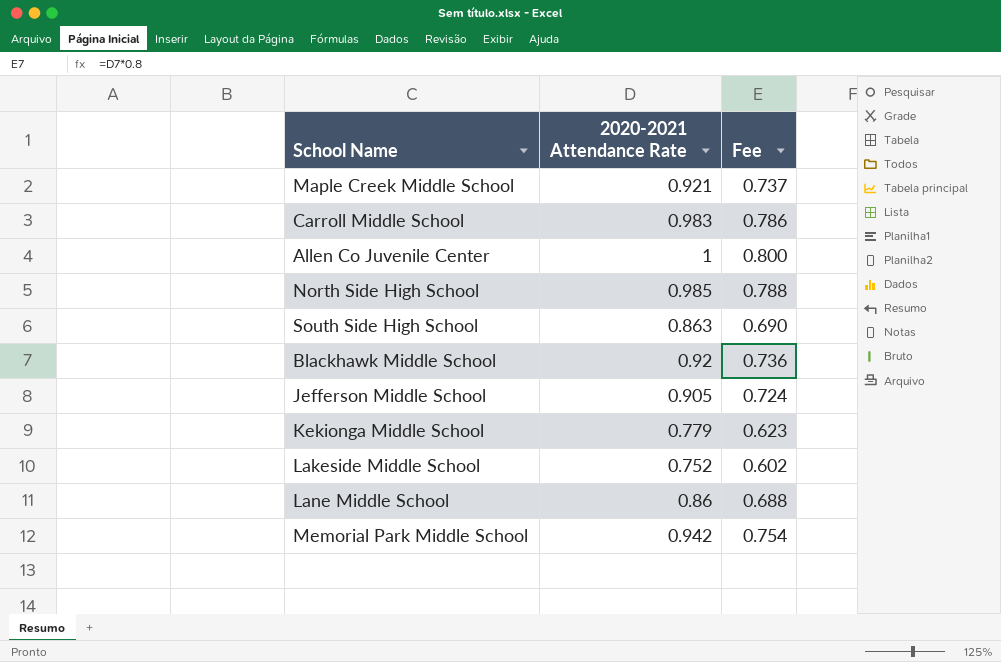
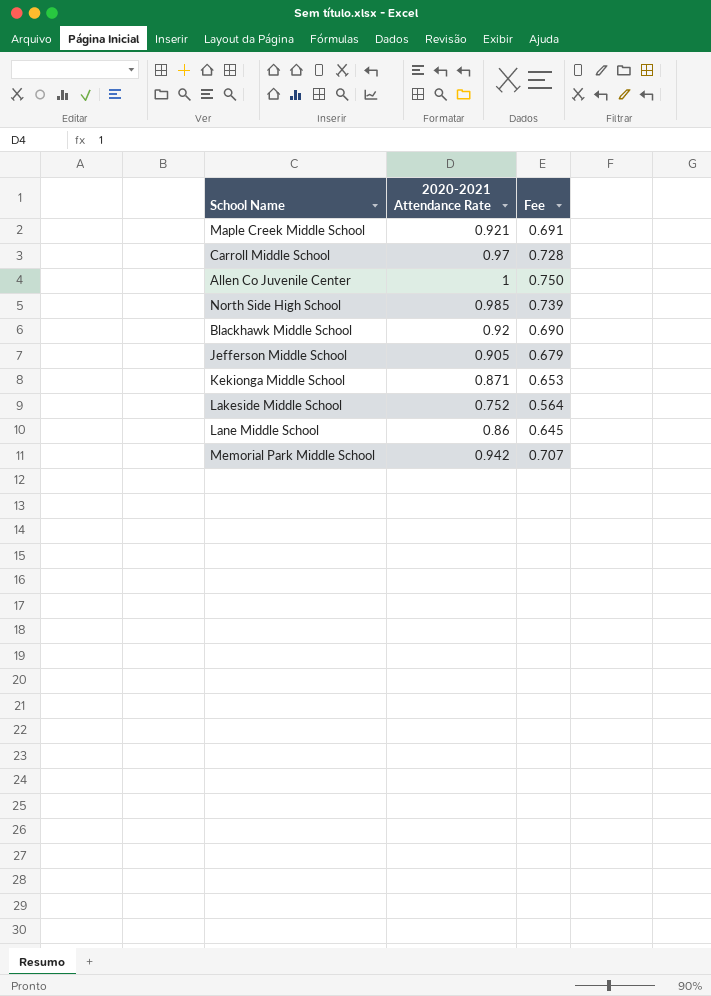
column Fee | formula: [2020-2021 Attendance Rate] * 0.8 -> [2020-2021 Attendance Rate] * 0.75
row South Side High School: 0.863 | 0.690 -> none
Carroll Middle School | 2020-2021 Attendance Rate: 0.983 -> 0.97
Kekionga Middle School | 2020-2021 Attendance Rate: 0.779 -> 0.871

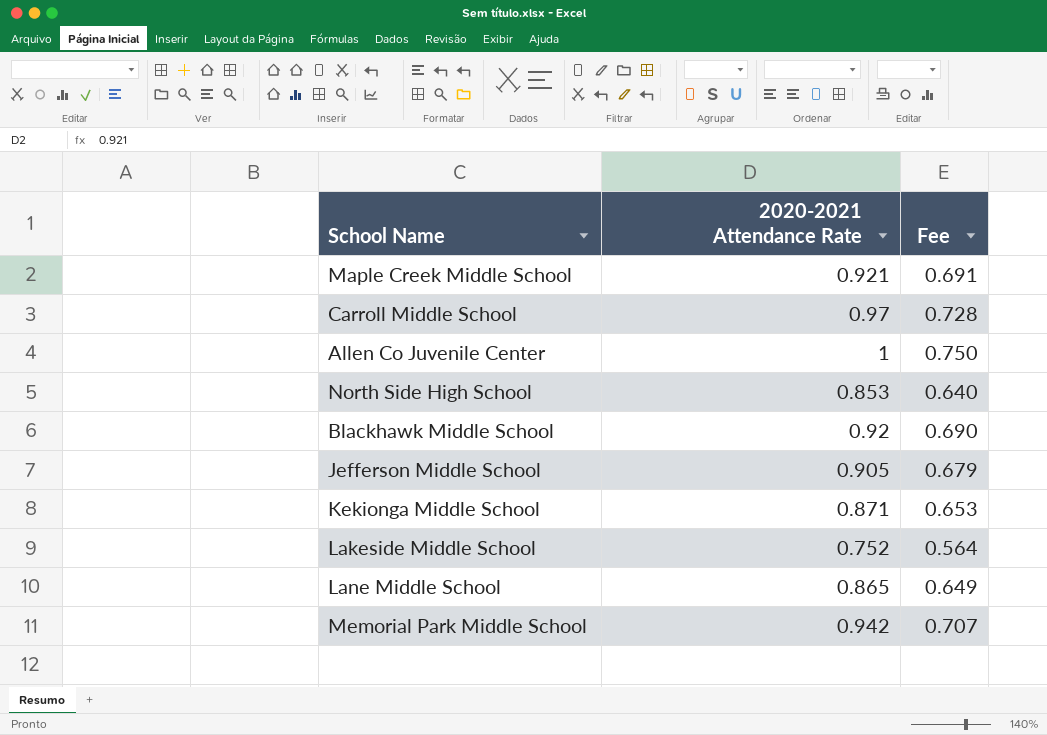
North Side High School | 2020-2021 Attendance Rate: 0.985 -> 0.853
North Side High School | Fee: 0.739 -> 0.640
Lane Middle School | 2020-2021 Attendance Rate: 0.86 -> 0.865
Lane Middle School | Fee: 0.645 -> 0.649

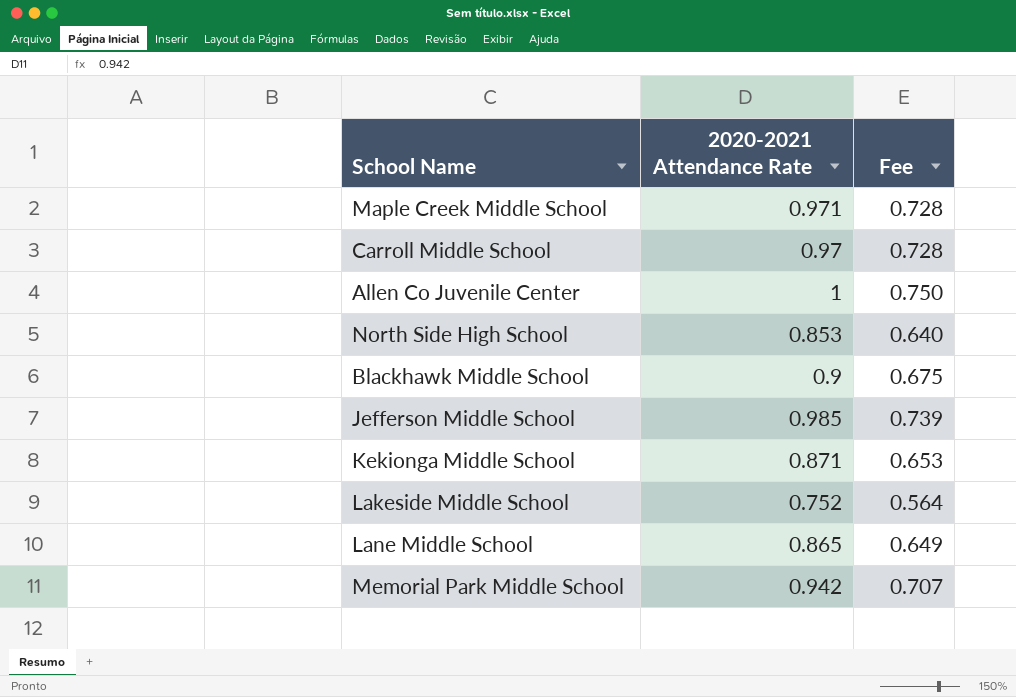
Maple Creek Middle School | 2020-2021 Attendance Rate: 0.921 -> 0.971
Maple Creek Middle School | Fee: 0.691 -> 0.728
Blackhawk Middle School | 2020-2021 Attendance Rate: 0.92 -> 0.9
Blackhawk Middle School | Fee: 0.690 -> 0.675
Jefferson Middle School | 2020-2021 Attendance Rate: 0.905 -> 0.985
Jefferson Middle School | Fee: 0.679 -> 0.739

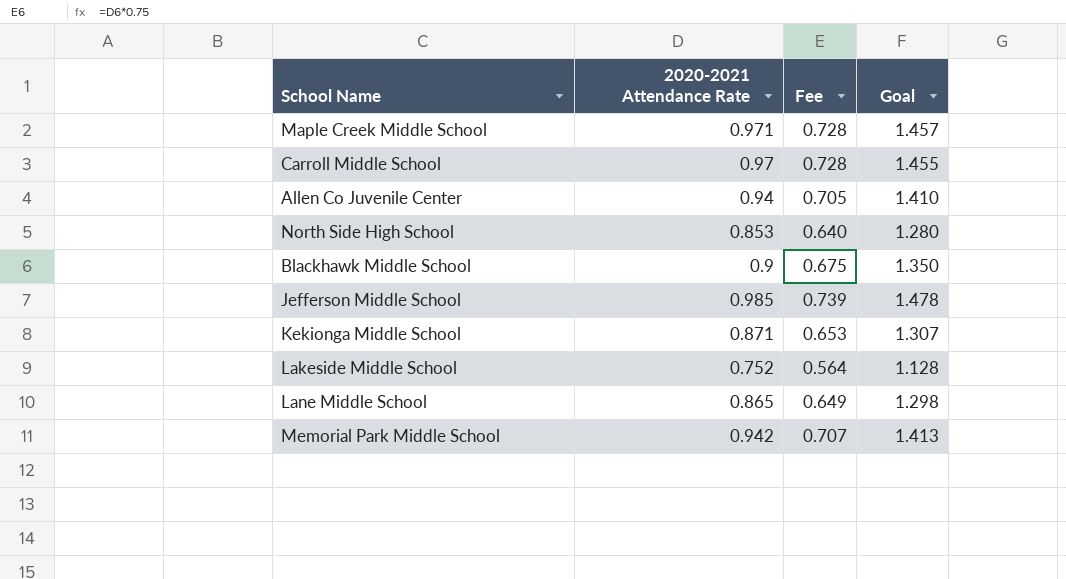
column Goal | formula: none -> [2020-2021 Attendance Rate] * 1.5
Allen Co Juvenile Center | 2020-2021 Attendance Rate: 1 -> 0.94
Allen Co Juvenile Center | Fee: 0.750 -> 0.705

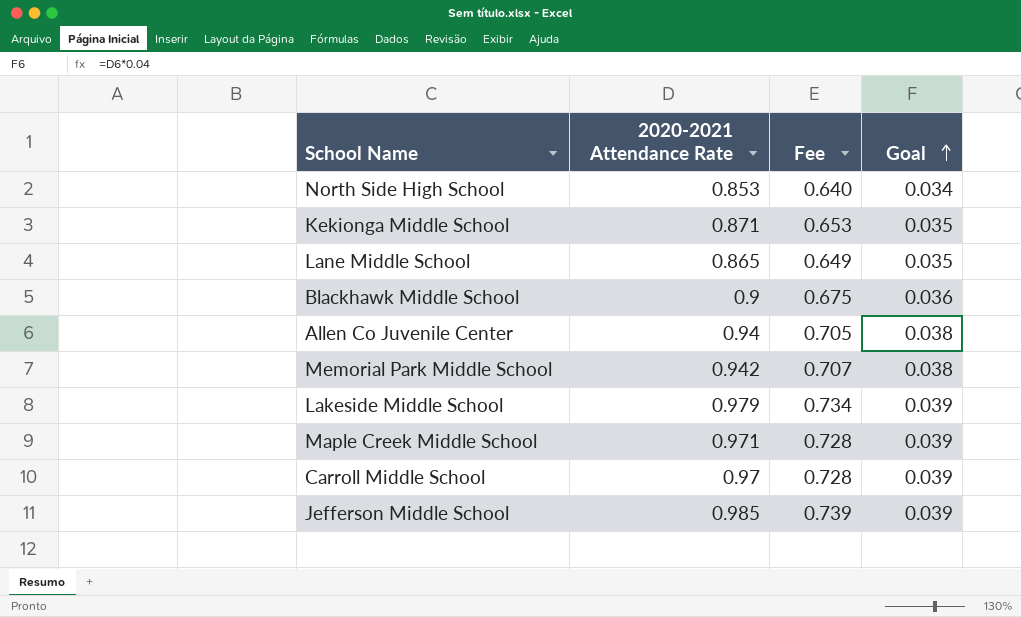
row order: none -> Goal ascending
column Goal | formula: [2020-2021 Attendance Rate] * 1.5 -> [2020-2021 Attendance Rate] * 0.04
Lakeside Middle School | 2020-2021 Attendance Rate: 0.752 -> 0.979
Lakeside Middle School | Fee: 0.564 -> 0.734

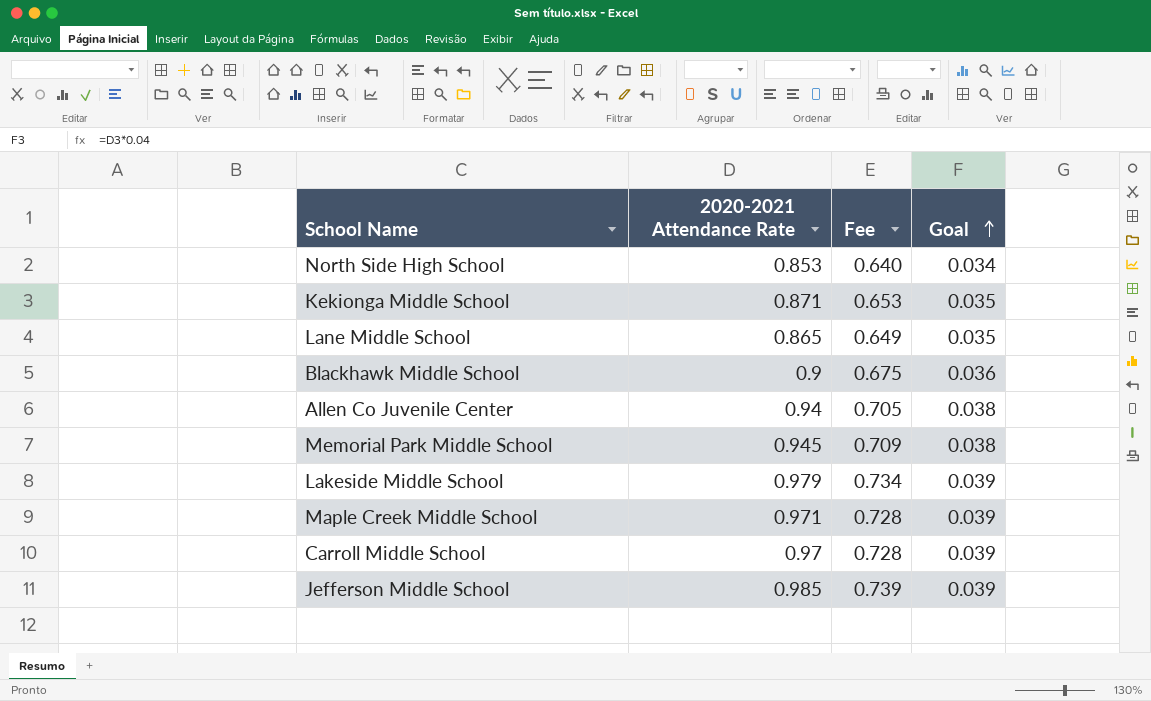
Memorial Park Middle School | 2020-2021 Attendance Rate: 0.942 -> 0.945
Memorial Park Middle School | Fee: 0.707 -> 0.709

